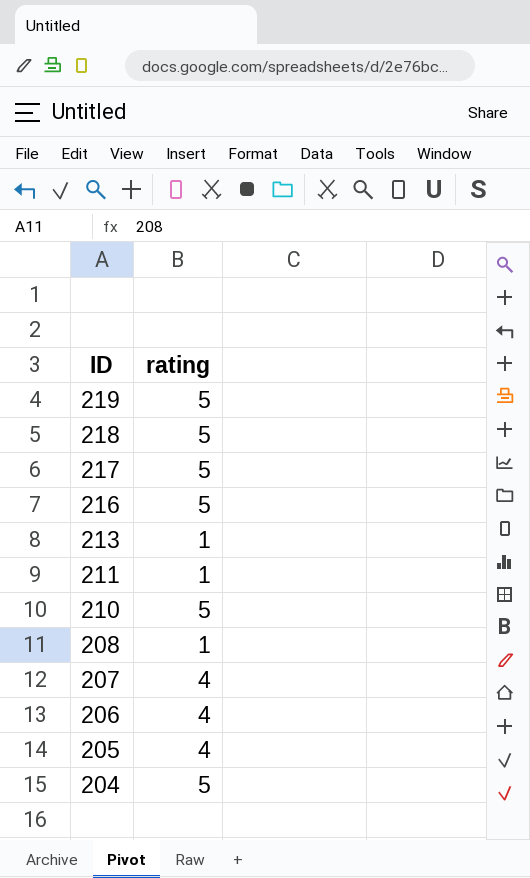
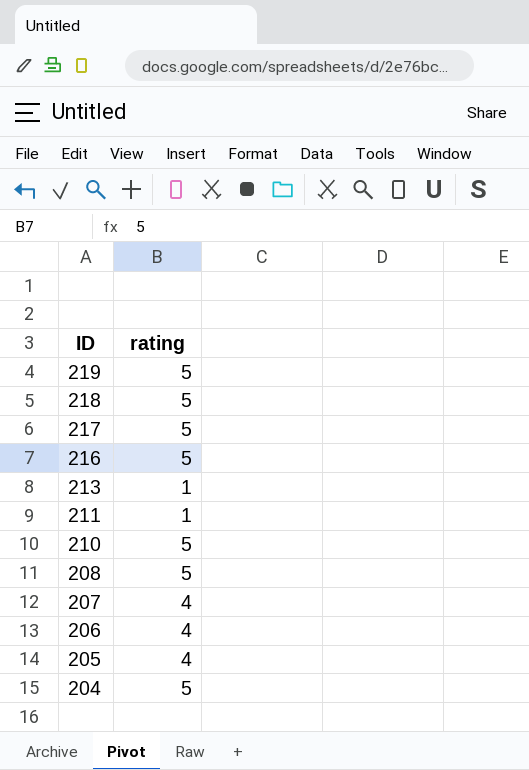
208 | rating: 1 -> 5

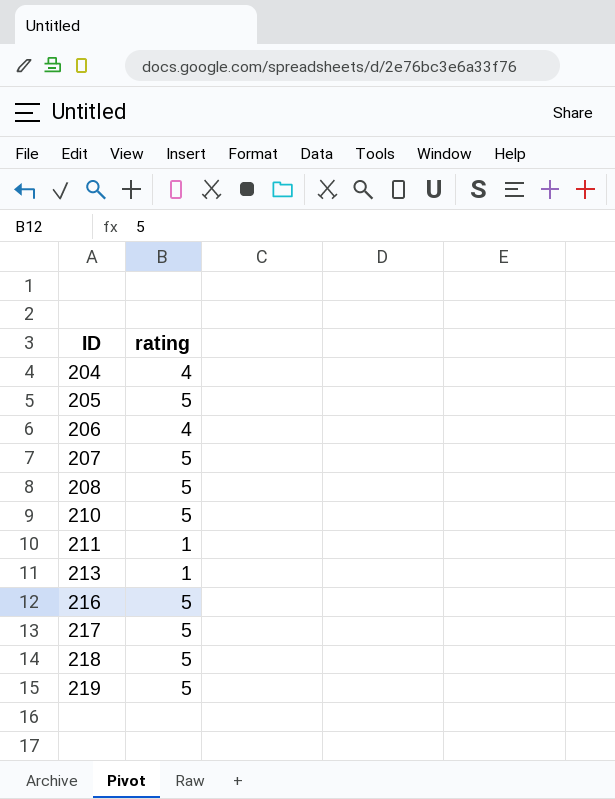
row order: ID descending -> ID ascending
204 | rating: 5 -> 4
205 | rating: 4 -> 5
207 | rating: 4 -> 5

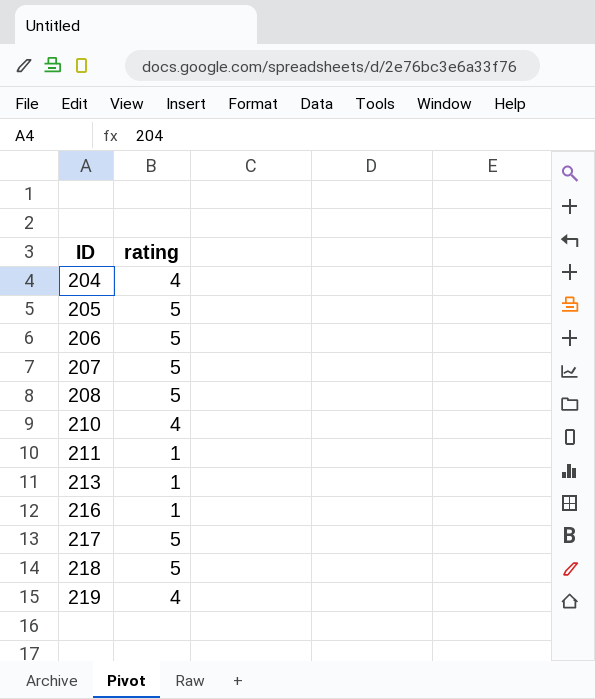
206 | rating: 4 -> 5
210 | rating: 5 -> 4
216 | rating: 5 -> 1
219 | rating: 5 -> 4

